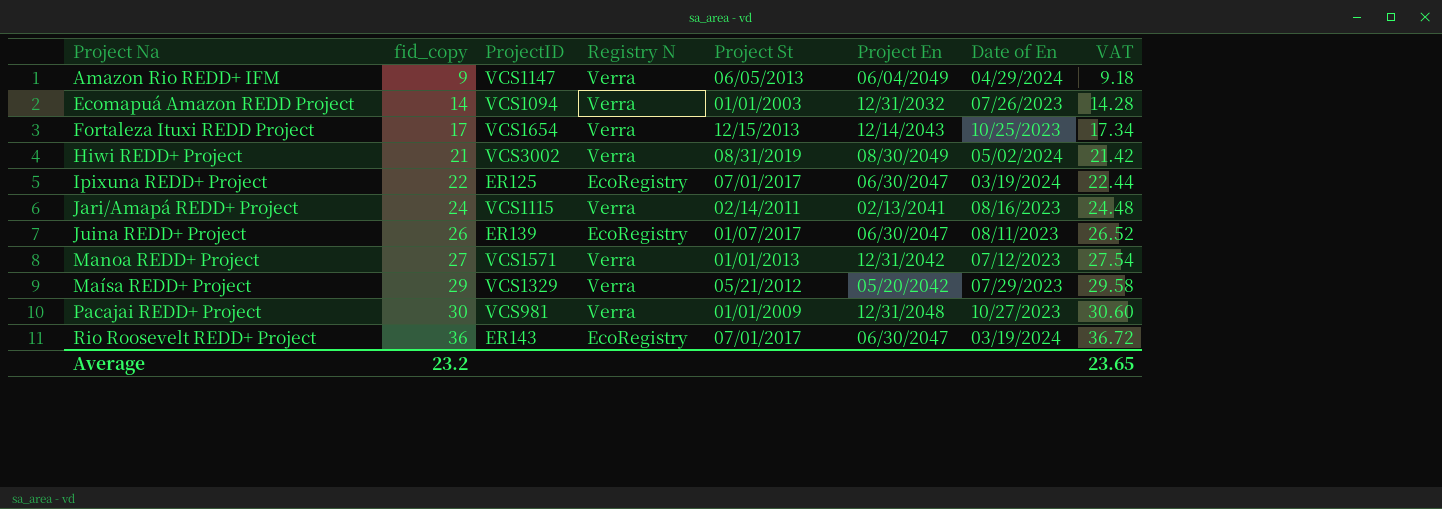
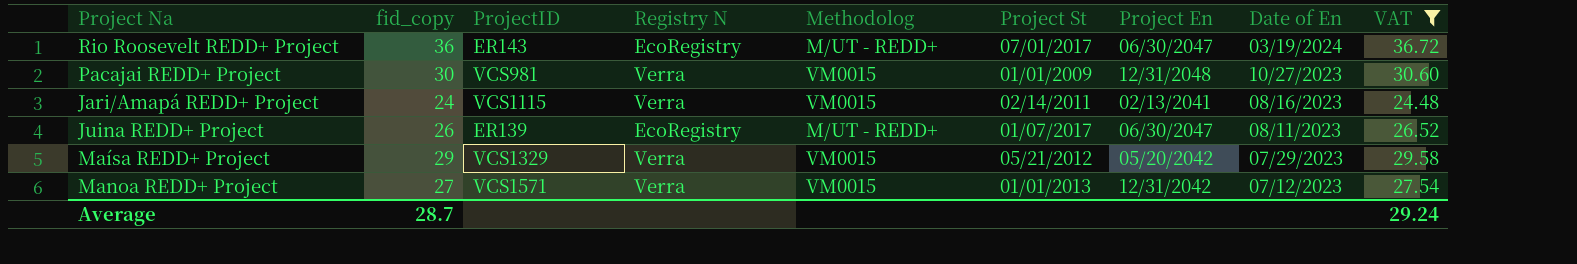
filter: none -> VAT >= 24.48
row order: fid_copy ascending -> Date of En descending
column Methodolog | position: none -> 5
Average | fid_copy: 23.2 -> 28.7
Average | VAT: 23.65 -> 29.24

